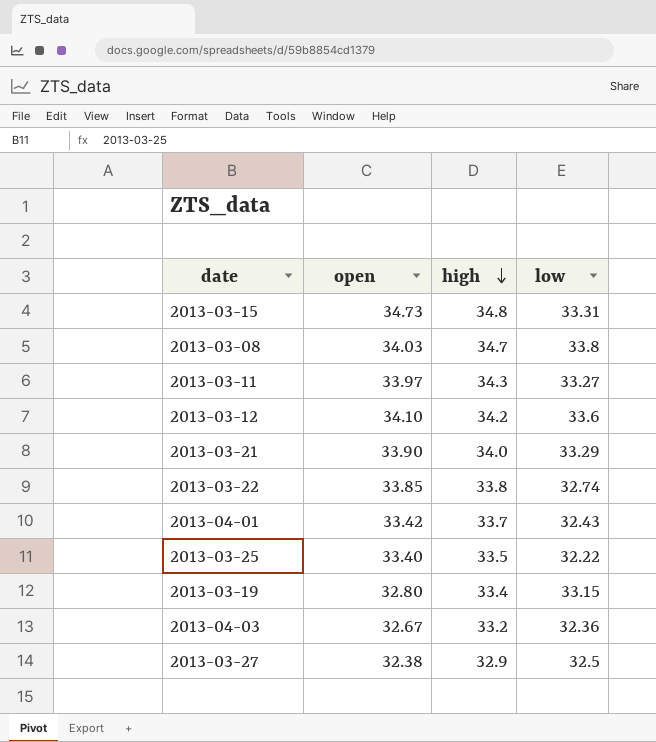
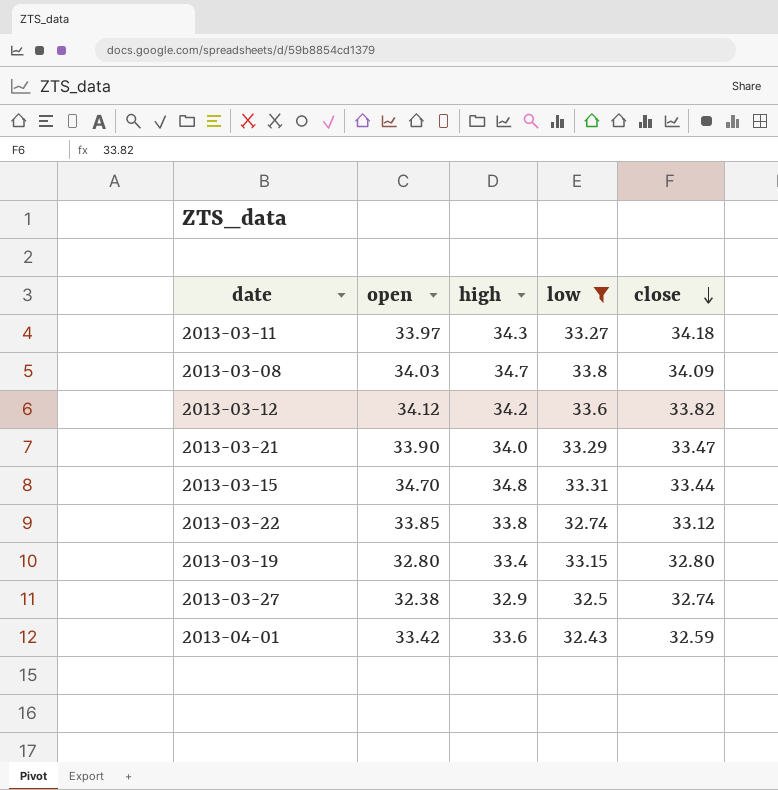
filter: none -> low >= 32.43
row order: high descending -> close descending
column close | position: none -> 5
2013-03-12 | open: 34.10 -> 34.12
2013-03-15 | open: 34.73 -> 34.70
2013-04-01 | high: 33.7 -> 33.6

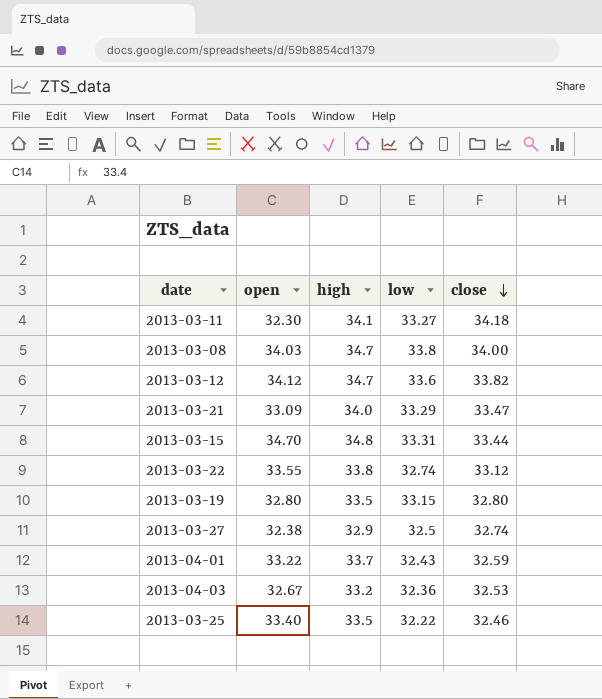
filter: low >= 32.43 -> none
2013-03-11 | open: 33.97 -> 32.30
2013-03-11 | high: 34.3 -> 34.1
2013-03-08 | close: 34.09 -> 34.00
2013-03-12 | high: 34.2 -> 34.7
2013-03-21 | open: 33.90 -> 33.09
2013-03-22 | open: 33.85 -> 33.55
2013-03-19 | high: 33.4 -> 33.5
2013-04-01 | open: 33.42 -> 33.22
2013-04-01 | high: 33.6 -> 33.7

